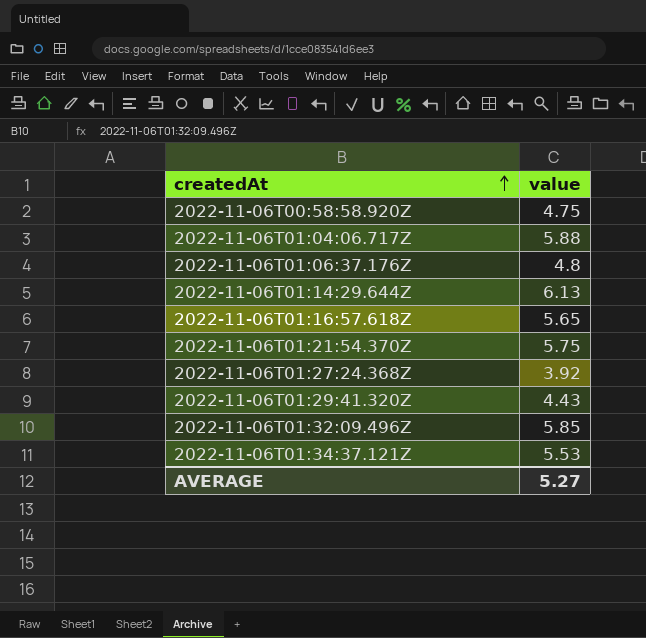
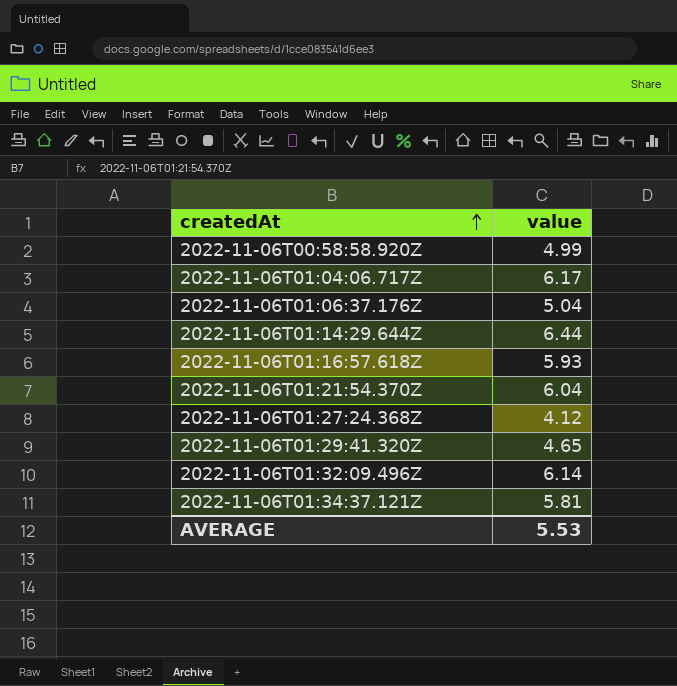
2022-11-06T00:58:58.920Z | value: 4.75 -> 4.99
2022-11-06T01:04:06.717Z | value: 5.88 -> 6.17
2022-11-06T01:06:37.176Z | value: 4.8 -> 5.04
2022-11-06T01:14:29.644Z | value: 6.13 -> 6.44
2022-11-06T01:16:57.618Z | value: 5.65 -> 5.93
2022-11-06T01:21:54.370Z | value: 5.75 -> 6.04
2022-11-06T01:27:24.368Z | value: 3.92 -> 4.12
2022-11-06T01:29:41.320Z | value: 4.43 -> 4.65
2022-11-06T01:32:09.496Z | value: 5.85 -> 6.14
2022-11-06T01:34:37.121Z | value: 5.53 -> 5.81
AVERAGE | value: 5.27 -> 5.53

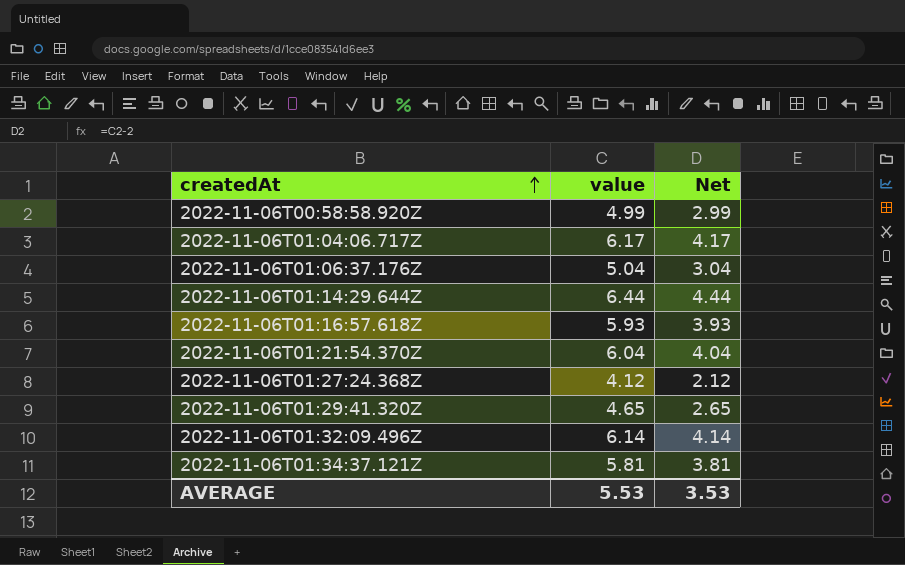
column Net | formula: none -> [value] - 2

